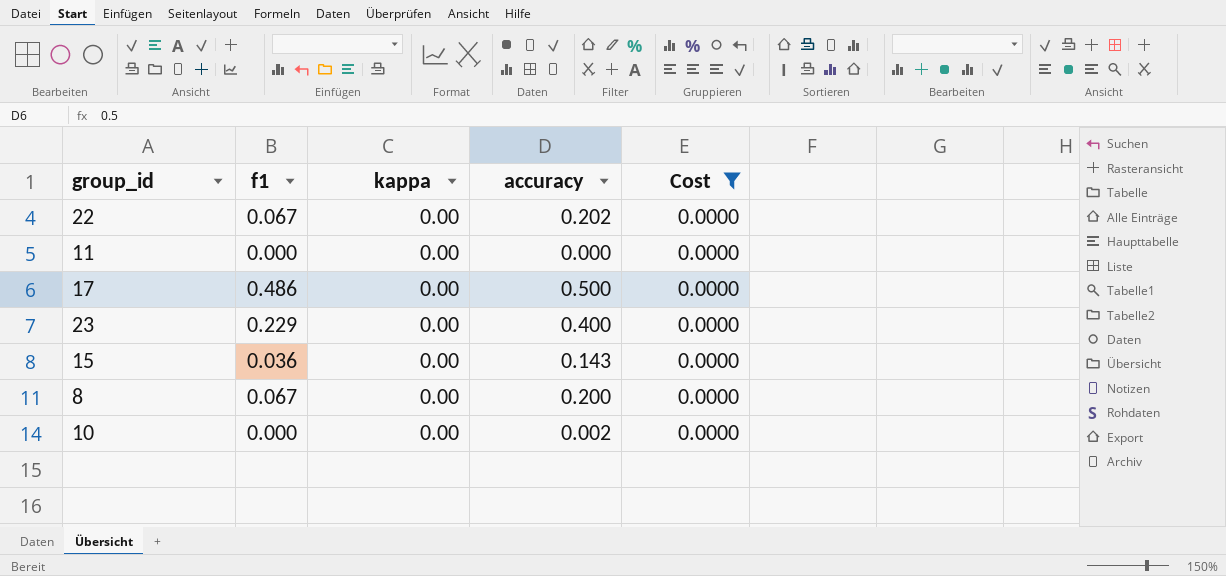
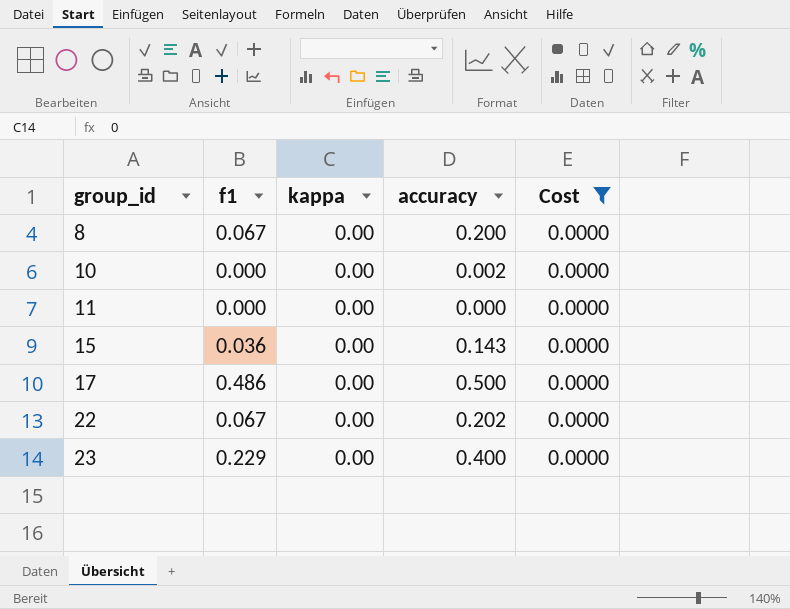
row order: none -> group_id ascending

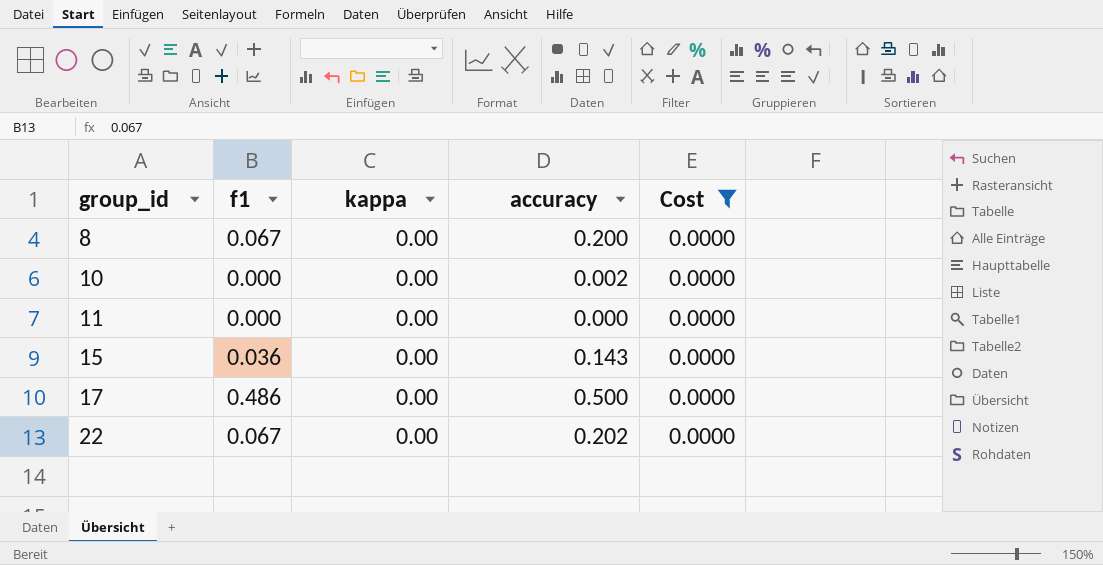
row 23: 0.229 | 0.00 | 0.400 | 0.0000 -> none

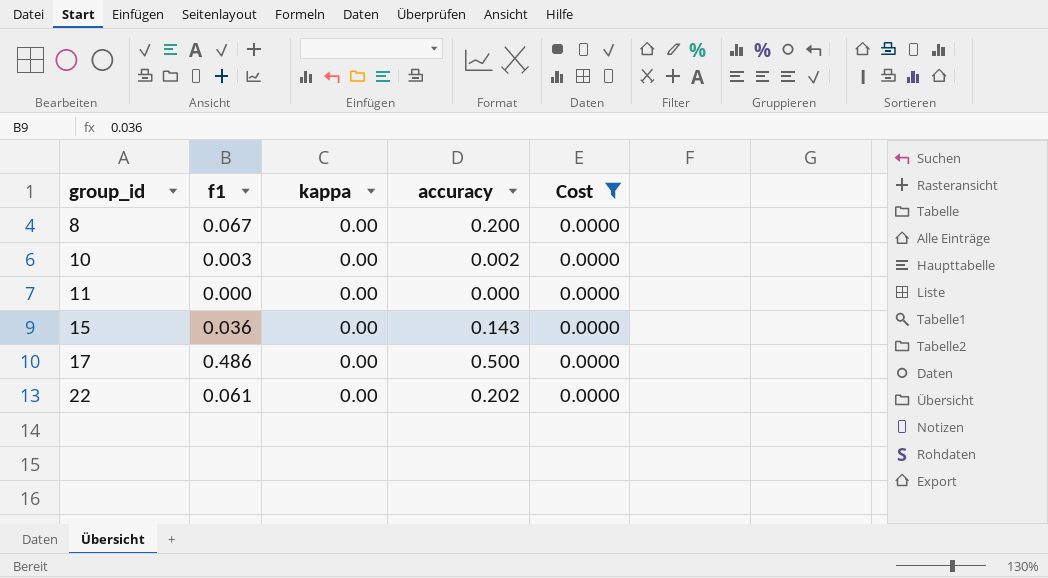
10 | f1: 0.000 -> 0.003
22 | f1: 0.067 -> 0.061

